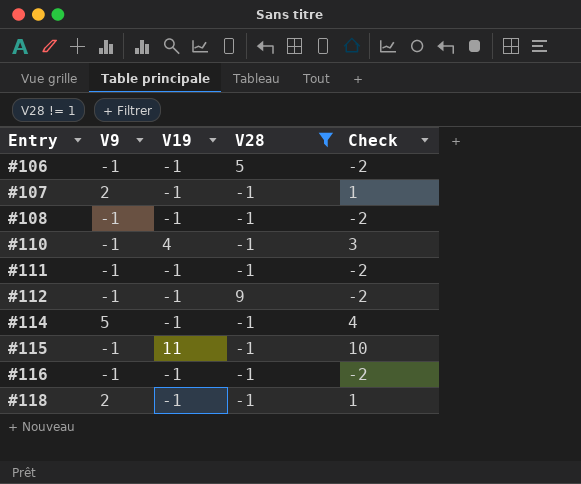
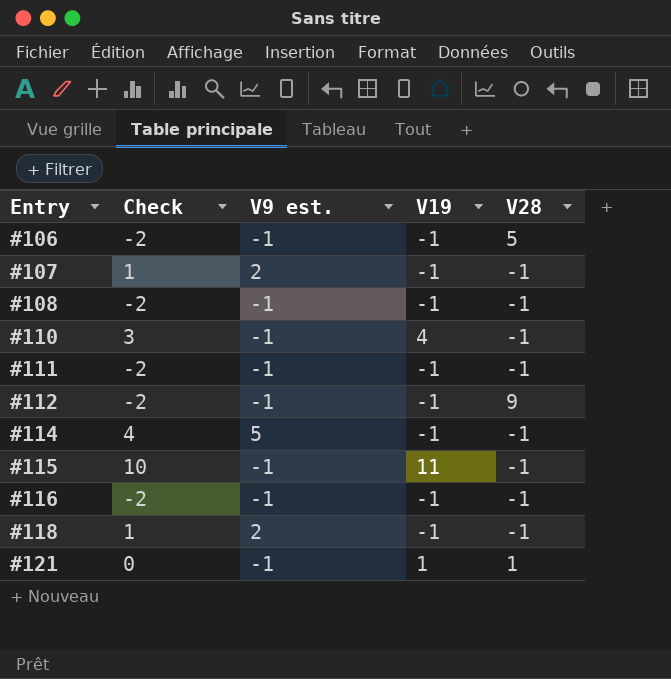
filter: V28 != 1 -> none
column Check | position: 5 -> 2
column name: V9 -> V9 est.

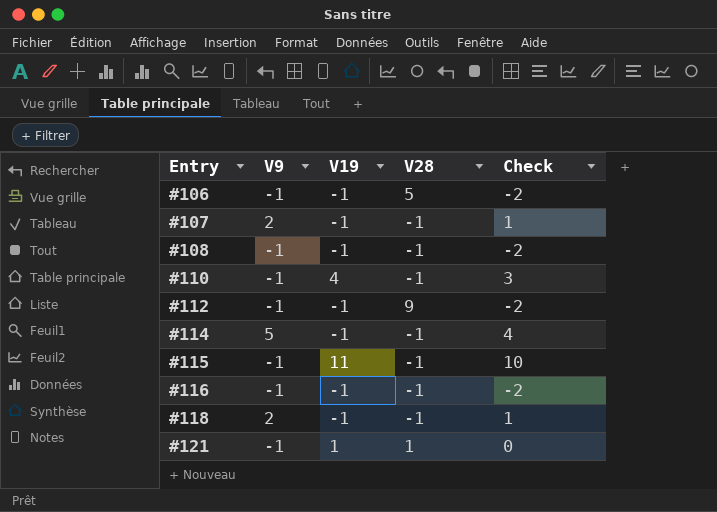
column name: V9 est. -> V9
column Check | position: 2 -> 5
row #111: -2 | -1 | -1 | -1 -> none

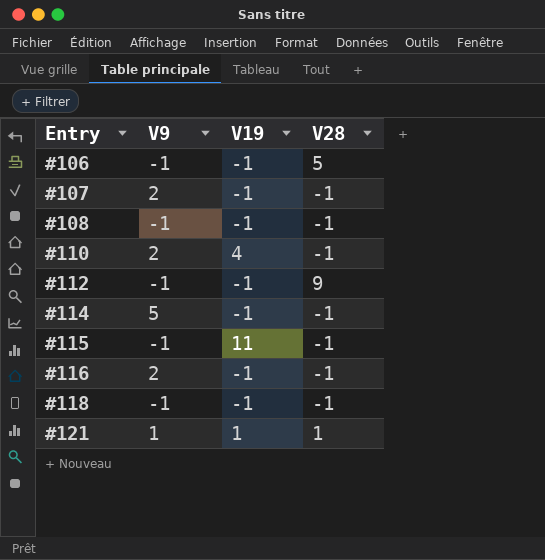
column Check | formula: [V9] + [V19] -> none
#110 | V9: -1 -> 2
#116 | V9: -1 -> 2
#118 | V9: 2 -> -1
#121 | V9: -1 -> 1

